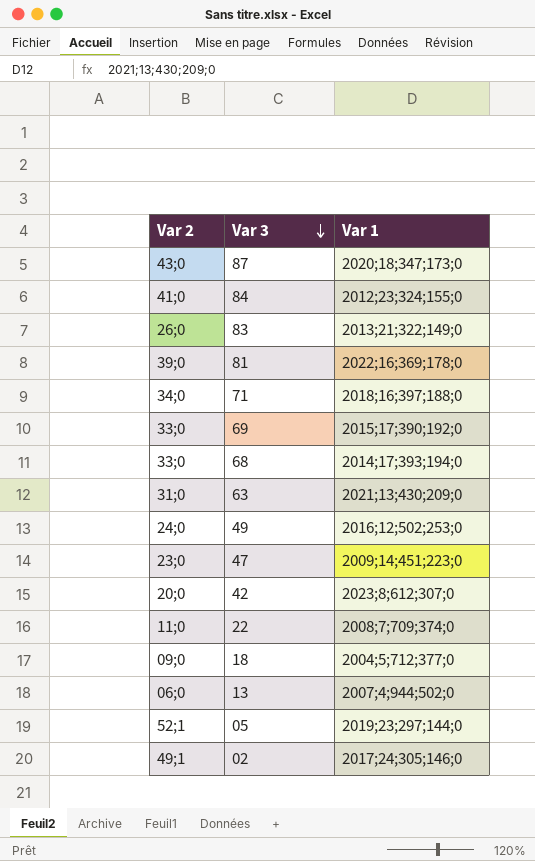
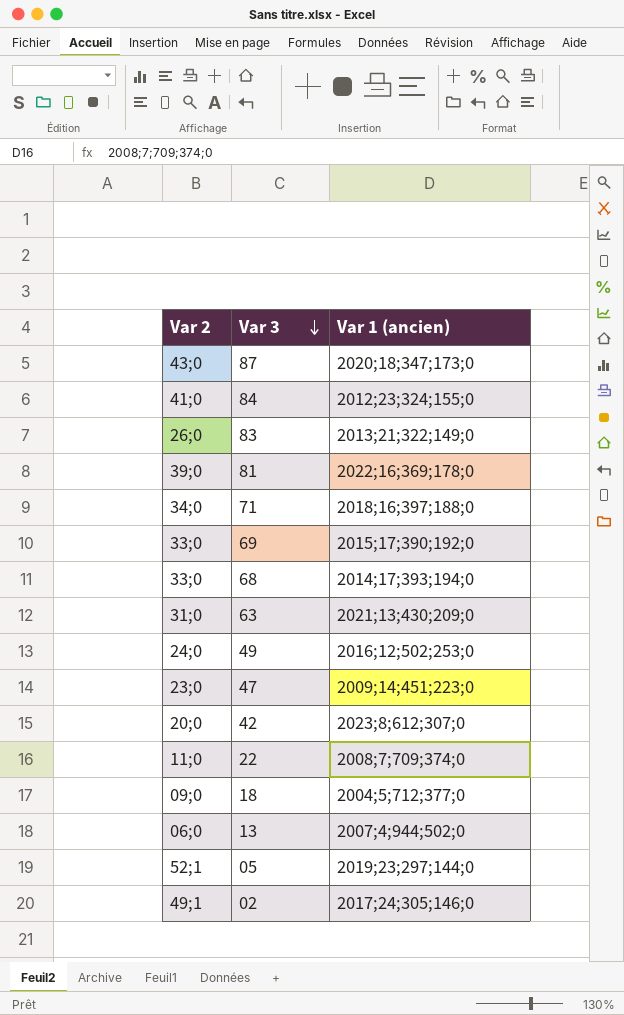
column name: Var 1 -> Var 1 (ancien)

